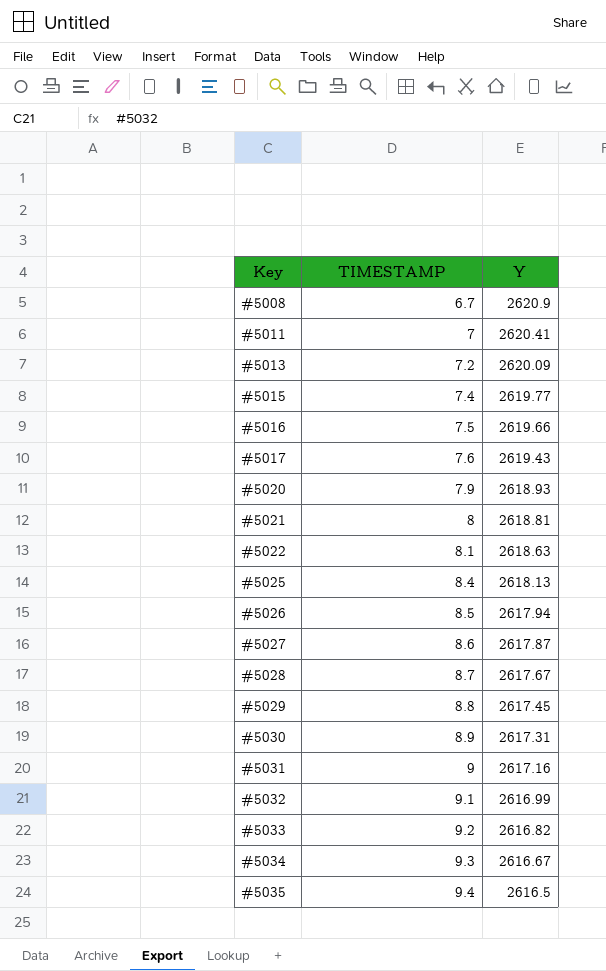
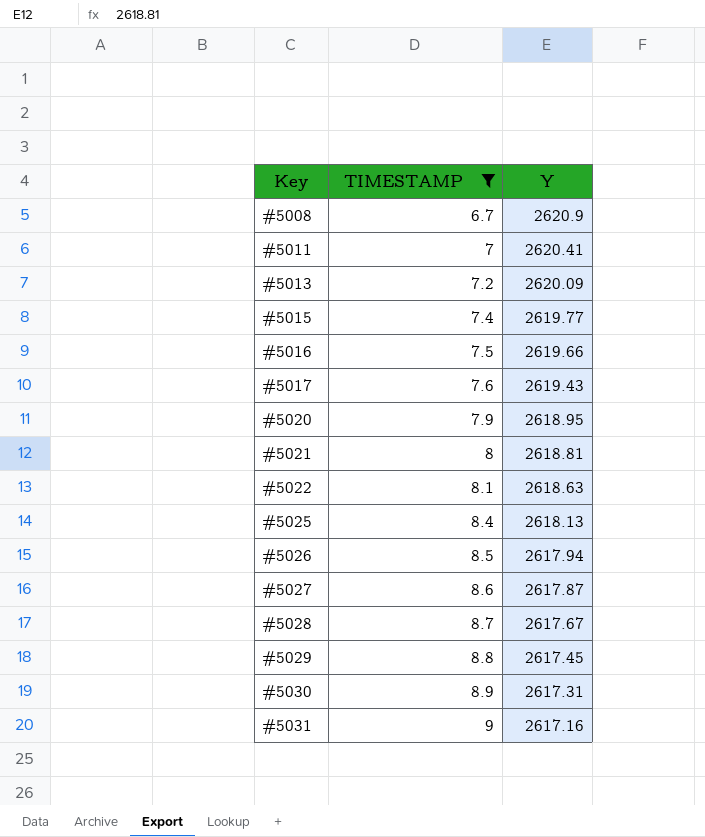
filter: none -> TIMESTAMP <= 9
#5020 | Y: 2618.93 -> 2618.95

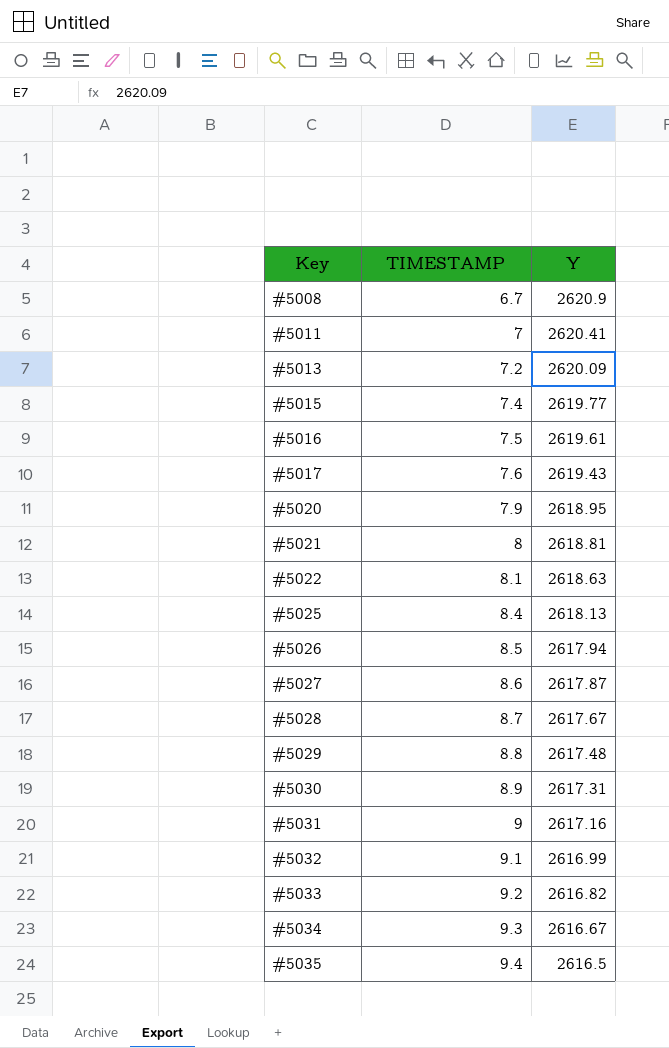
filter: TIMESTAMP <= 9 -> none
#5016 | Y: 2619.66 -> 2619.61
#5029 | Y: 2617.45 -> 2617.48

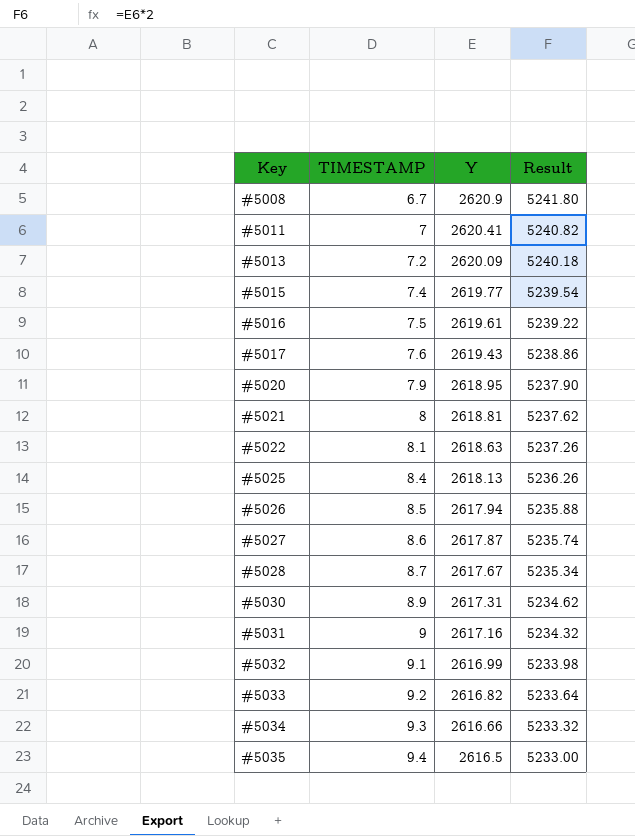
column Result | formula: none -> [Y] * 2
row #5029: 8.8 | 2617.48 -> none
#5034 | Y: 2616.67 -> 2616.66

